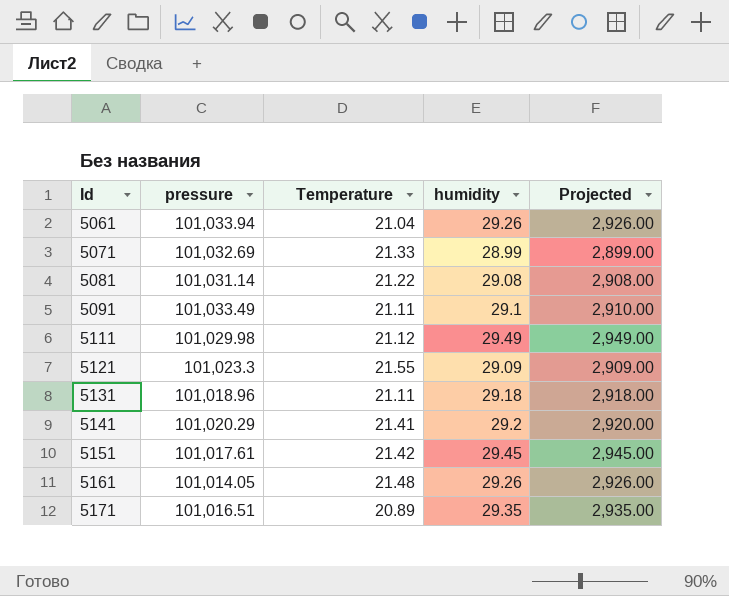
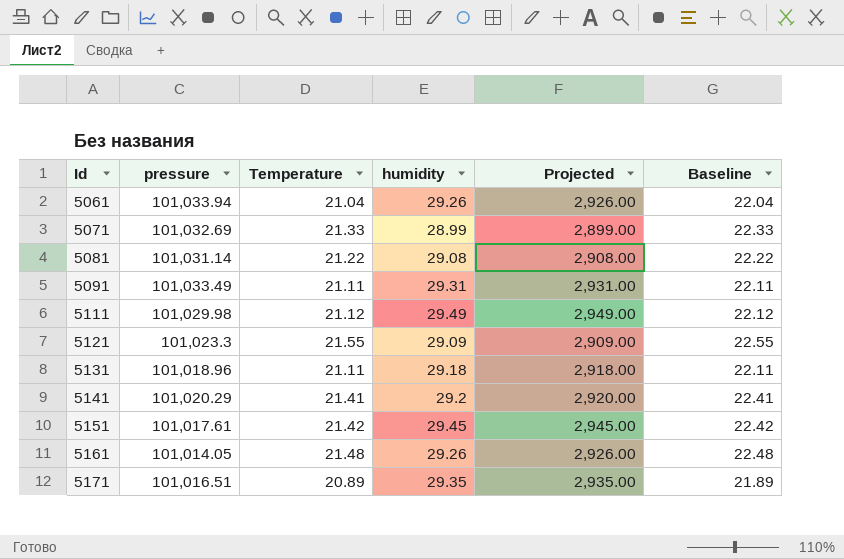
column Baseline | formula: none -> [Temperature] + 1
5091 | humidity: 29.1 -> 29.31
5091 | Projected: 2,910.00 -> 2,931.00

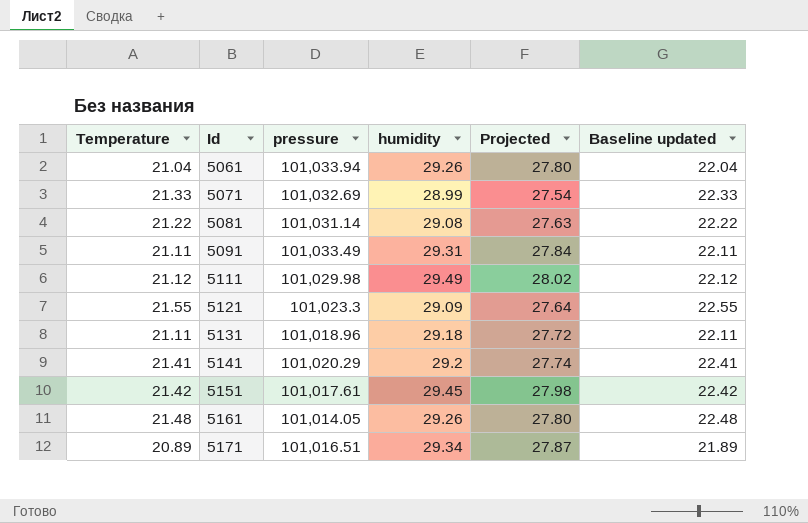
column Temperature | position: 3 -> 1
column Projected | formula: [humidity] * 100 -> [humidity] * 0.95
column name: Baseline -> Baseline updated
5171 | humidity: 29.35 -> 29.34

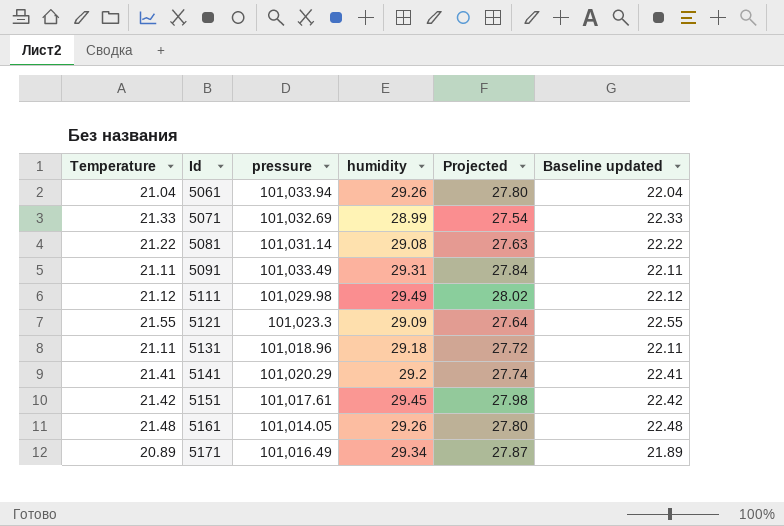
5171 | pressure: 101,016.51 -> 101,016.49

